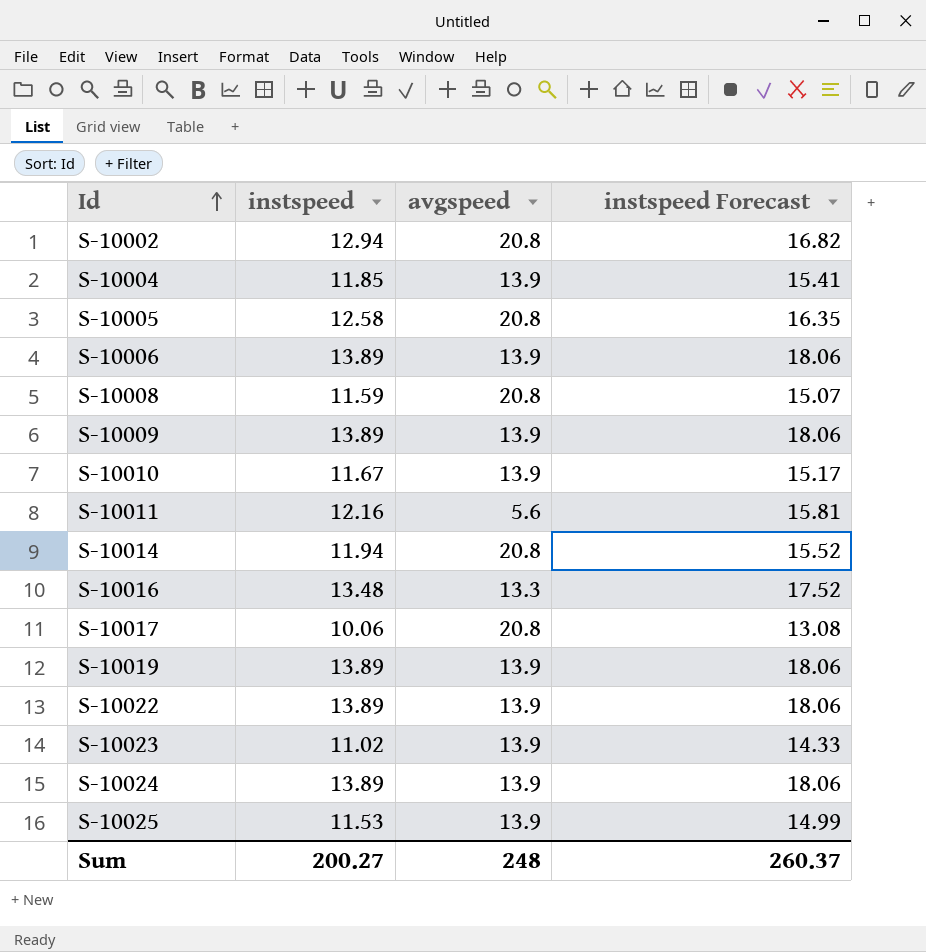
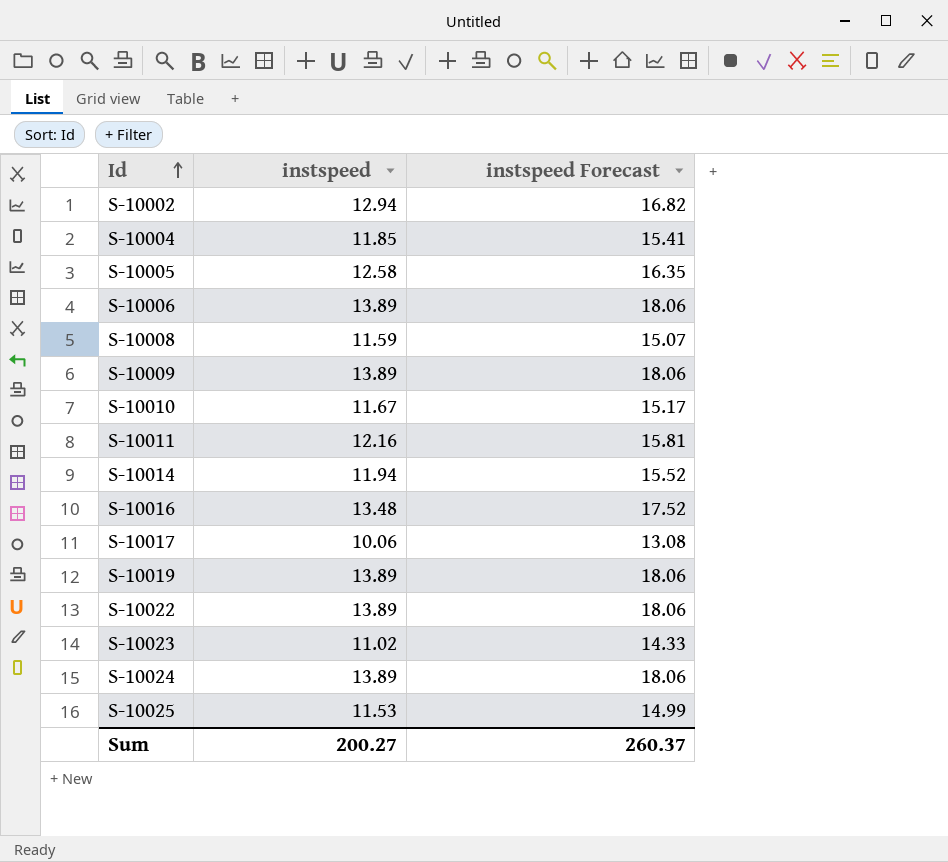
column avgspeed | position: 3 -> none

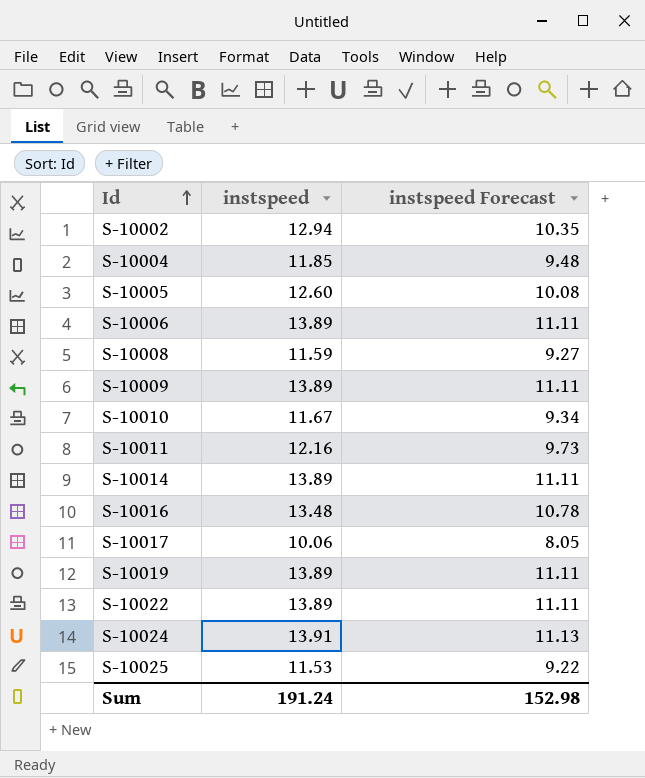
column instspeed Forecast | formula: [instspeed] * 1.3 -> [instspeed] * 0.8
row S-10023: 11.02 | 14.33 -> none
S-10005 | instspeed: 12.58 -> 12.60
S-10014 | instspeed: 11.94 -> 13.89
S-10024 | instspeed: 13.89 -> 13.91
Sum | instspeed: 200.27 -> 191.24
Sum | instspeed Forecast: 260.37 -> 152.98

